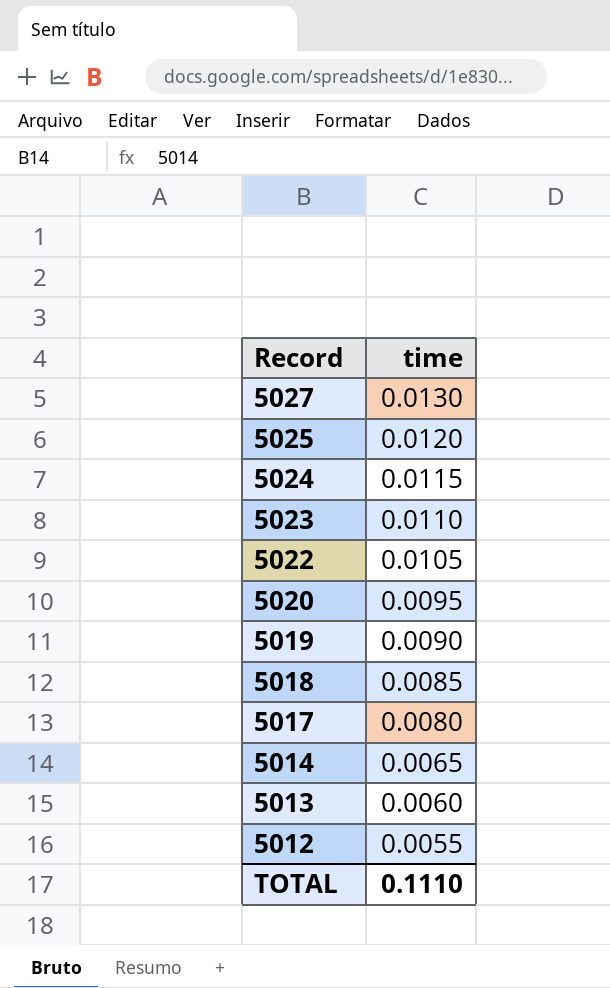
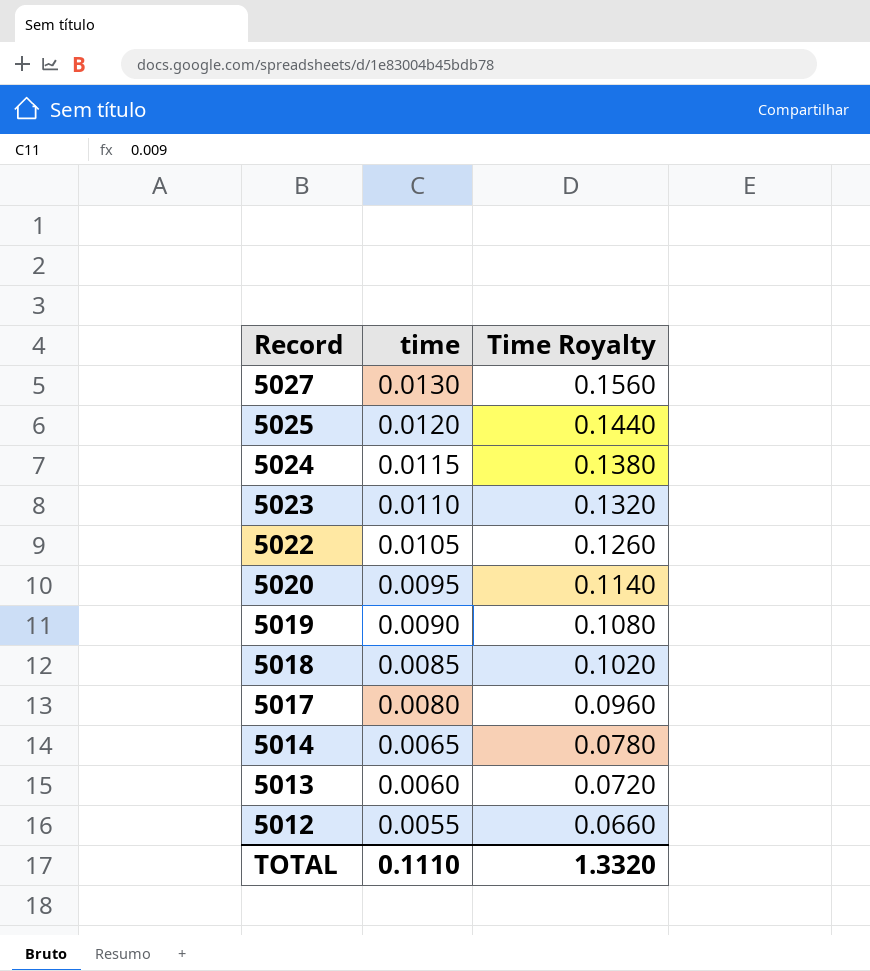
column Time Royalty | formula: none -> [time] * 12

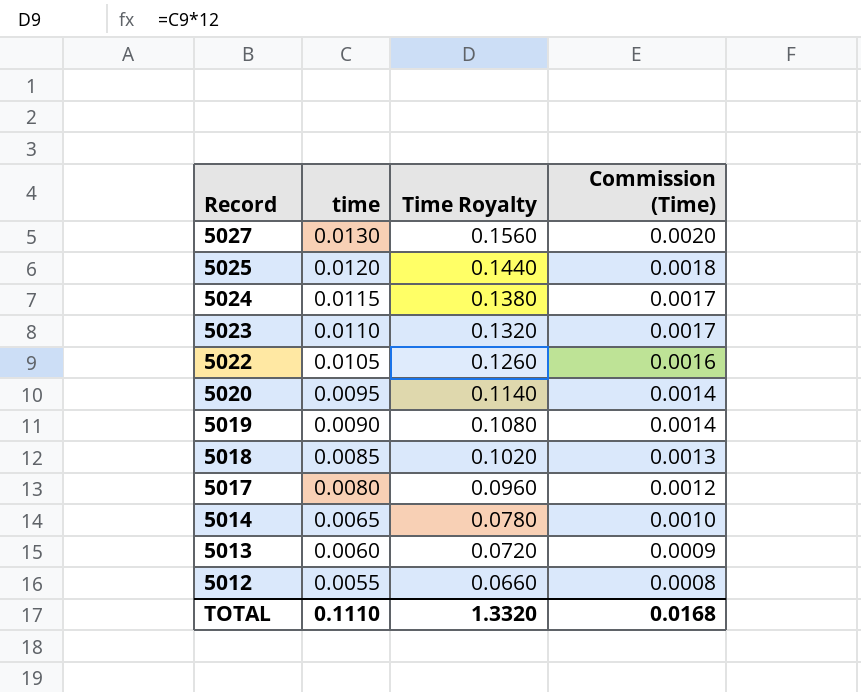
column Commission (Time) | formula: none -> [time] * 0.15

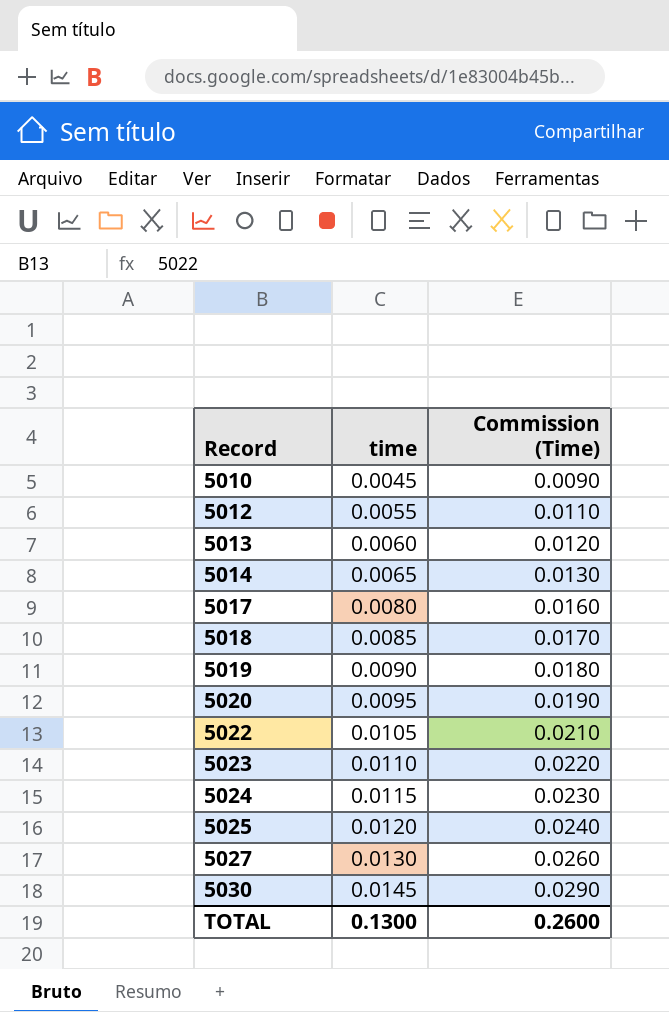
row order: Record descending -> Record ascending
column Time Royalty | formula: [time] * 12 -> none
column Commission (Time) | formula: [time] * 0.15 -> [time] * 2
row 5010: none -> 0.0045 | 0.0090
row 5030: none -> 0.0145 | 0.0290
TOTAL | time: 0.1110 -> 0.1300
TOTAL | Commission (Time): 0.0168 -> 0.2600

